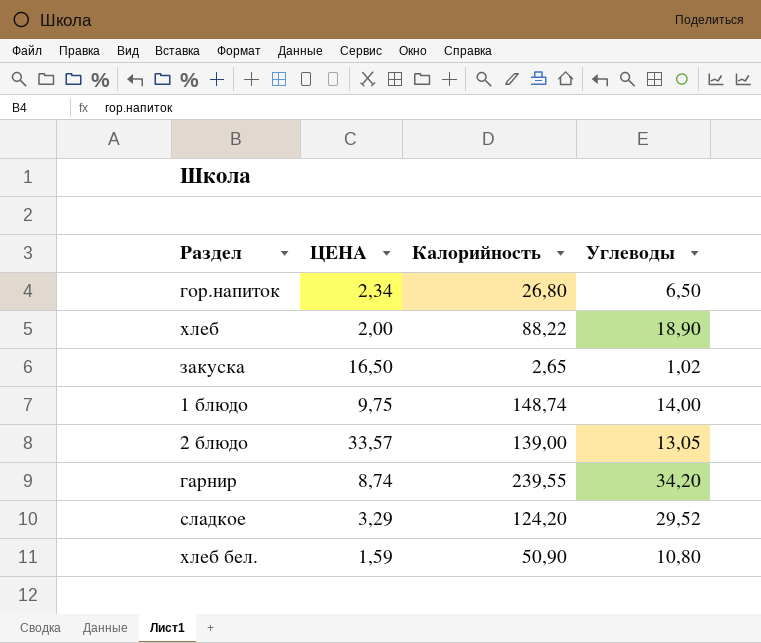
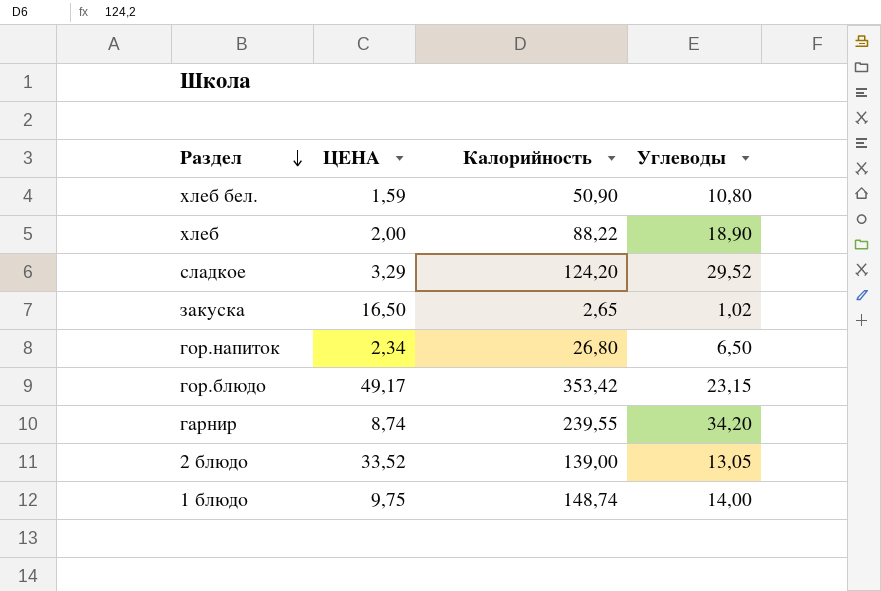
row order: none -> Раздел descending
row гор.блюдо: none -> 49,17 | 353,42 | 23,15
2 блюдо | ЦЕНА: 33,57 -> 33,52

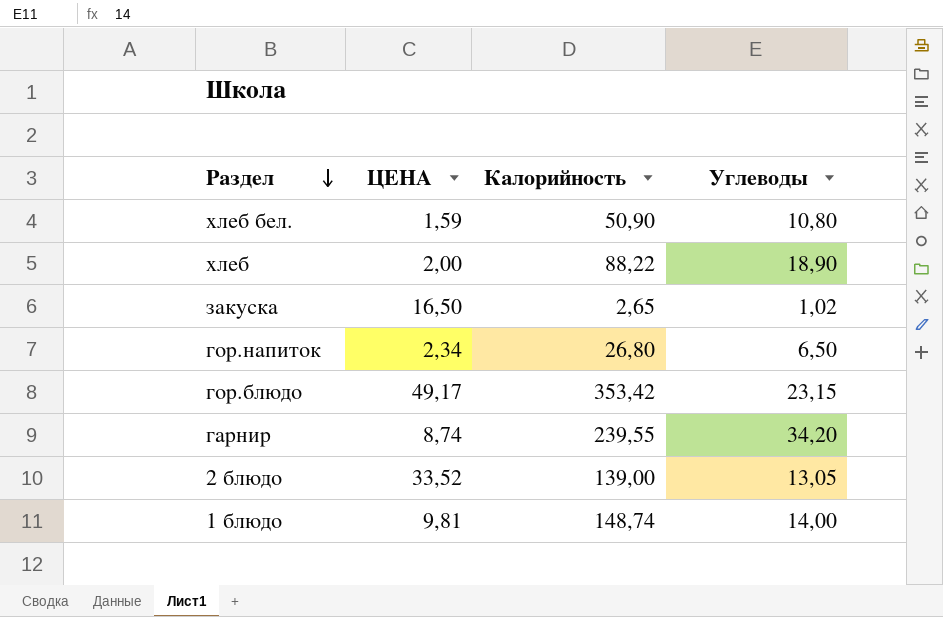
row сладкое: 3,29 | 124,20 | 29,52 -> none
1 блюдо | ЦЕНА: 9,75 -> 9,81

